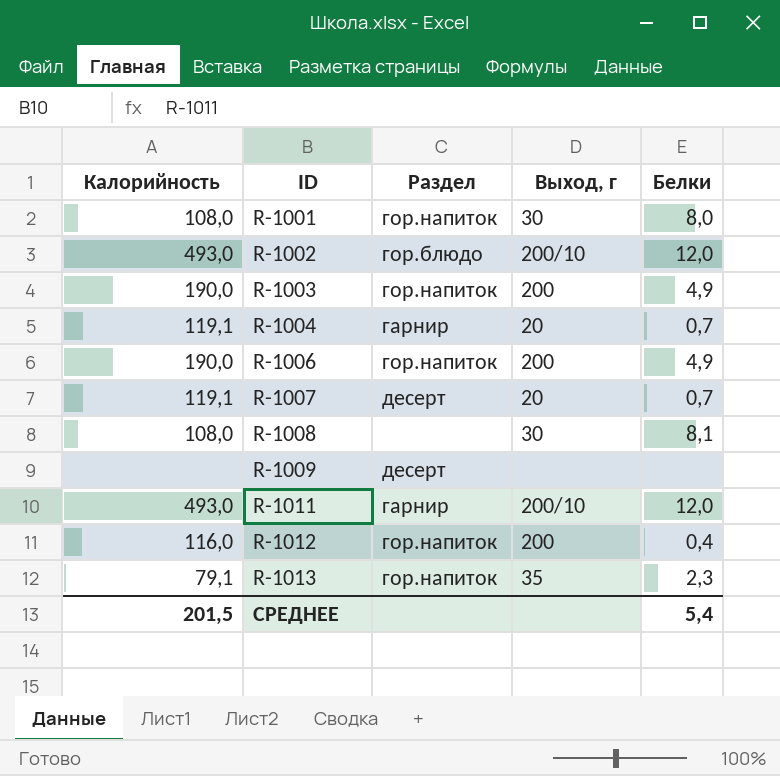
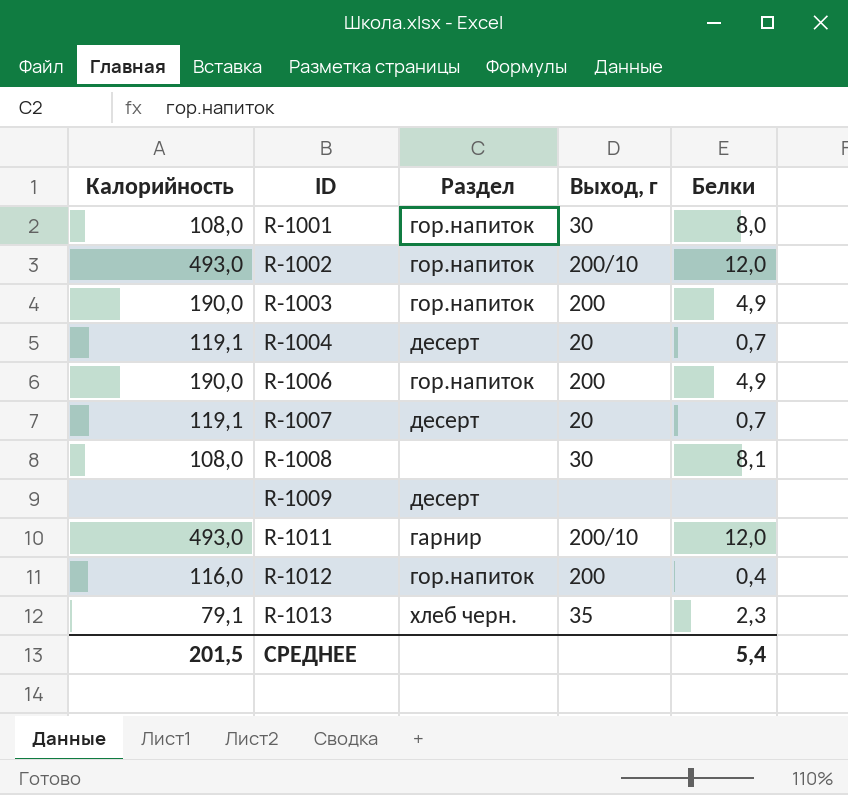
R-1002 | Раздел: гор.блюдо -> гор.напиток
R-1004 | Раздел: гарнир -> десерт
R-1013 | Раздел: гор.напиток -> хлеб черн.

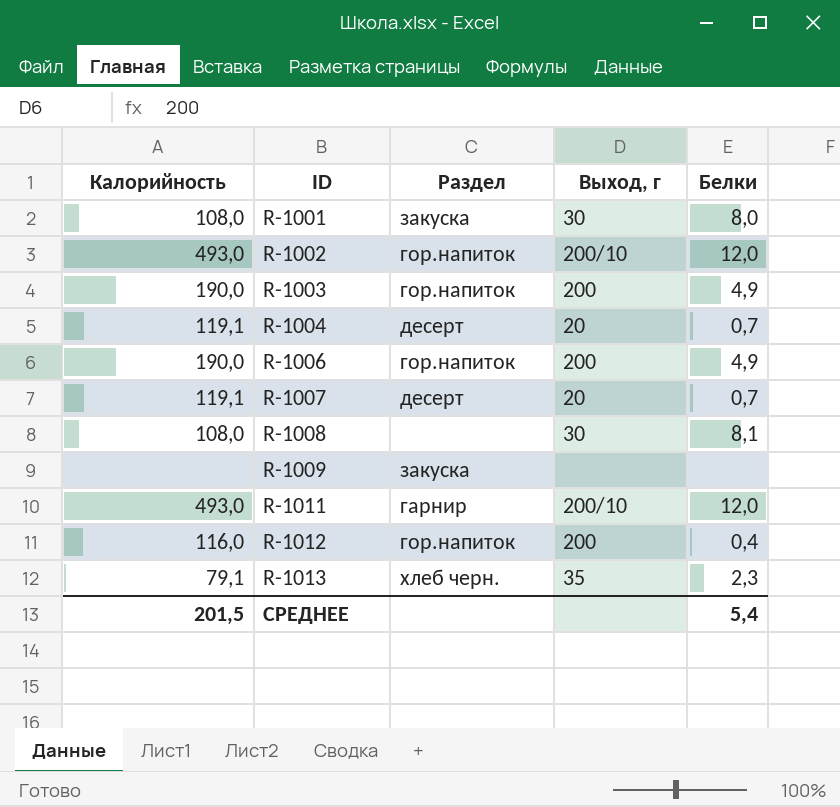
R-1001 | Раздел: гор.напиток -> закуска
R-1009 | Раздел: десерт -> закуска

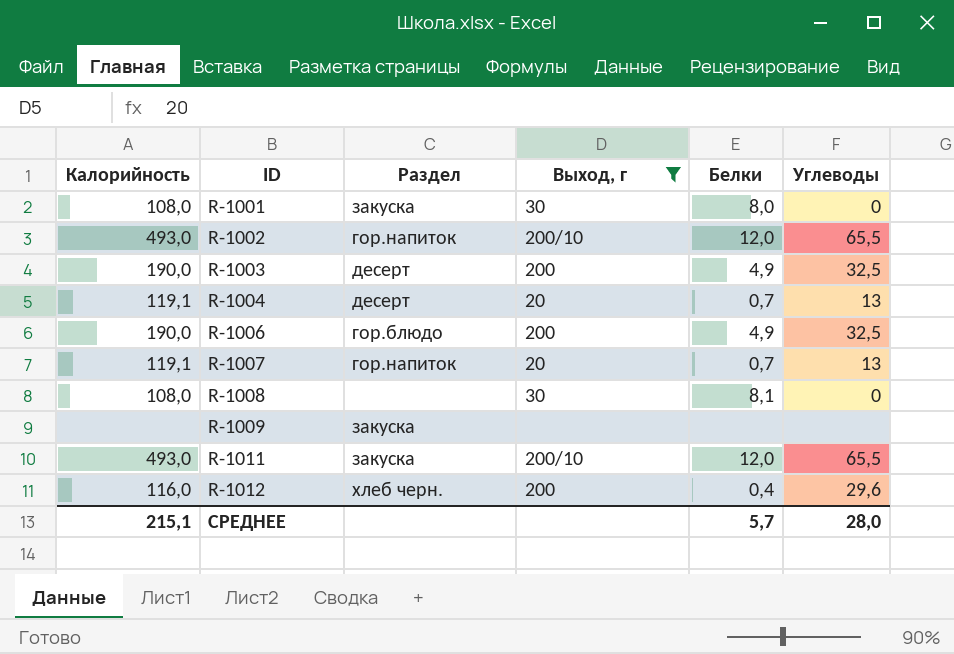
filter: none -> Выход, г != 35
column Углеводы | position: none -> 6
R-1003 | Раздел: гор.напиток -> десерт
R-1006 | Раздел: гор.напиток -> гор.блюдо
R-1007 | Раздел: десерт -> гор.напиток
R-1011 | Раздел: гарнир -> закуска
R-1012 | Раздел: гор.напиток -> хлеб черн.
СРЕДНЕЕ | Калорийность: 201,5 -> 215,1
СРЕДНЕЕ | Белки: 5,4 -> 5,7

